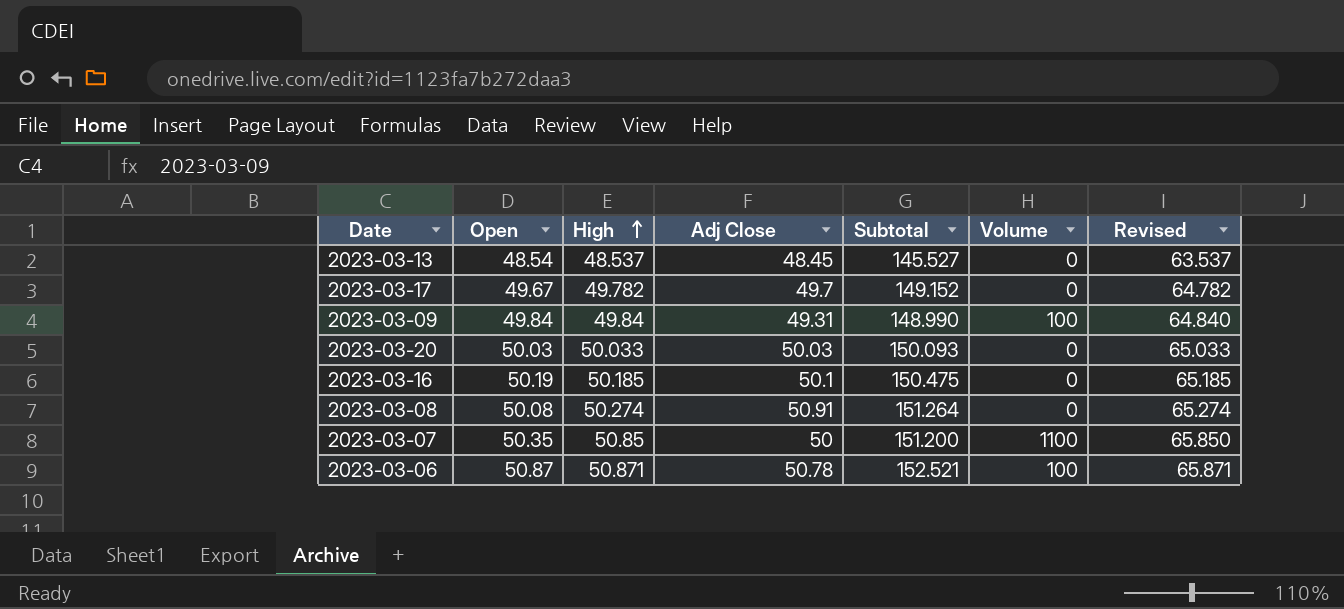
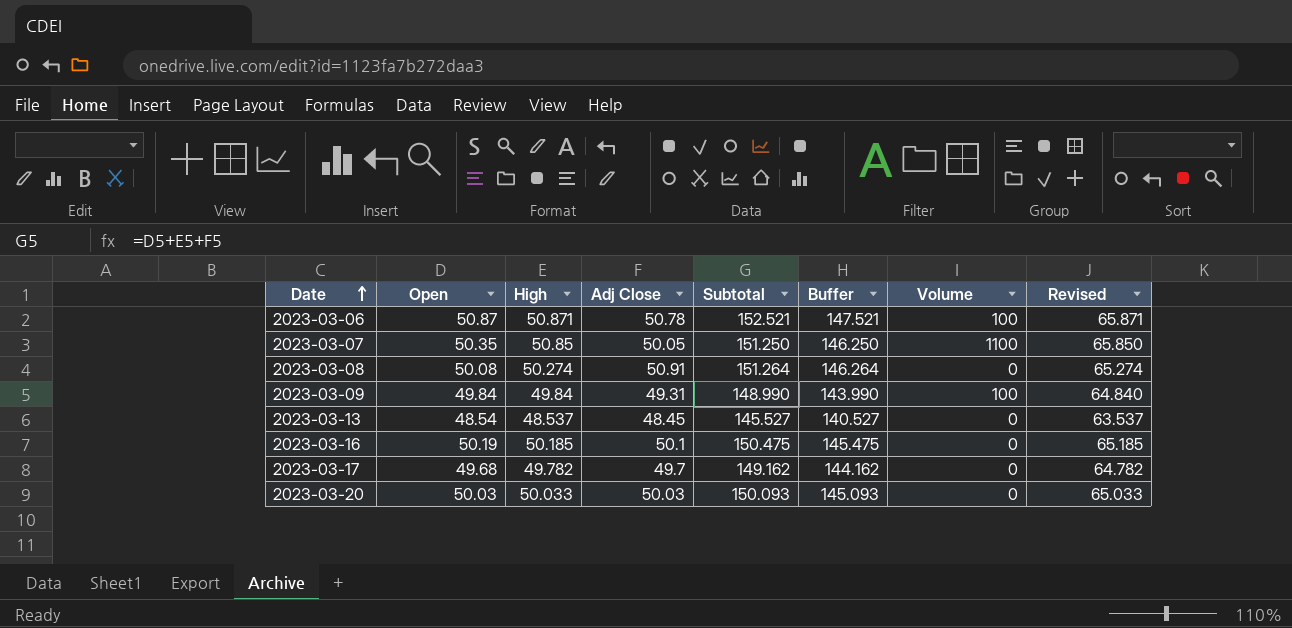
row order: High ascending -> Date ascending
column Buffer | formula: none -> [Subtotal] - 5
2023-03-07 | Adj Close: 50 -> 50.05
2023-03-07 | Subtotal: 151.200 -> 151.250
2023-03-17 | Open: 49.67 -> 49.68
2023-03-17 | Subtotal: 149.152 -> 149.162

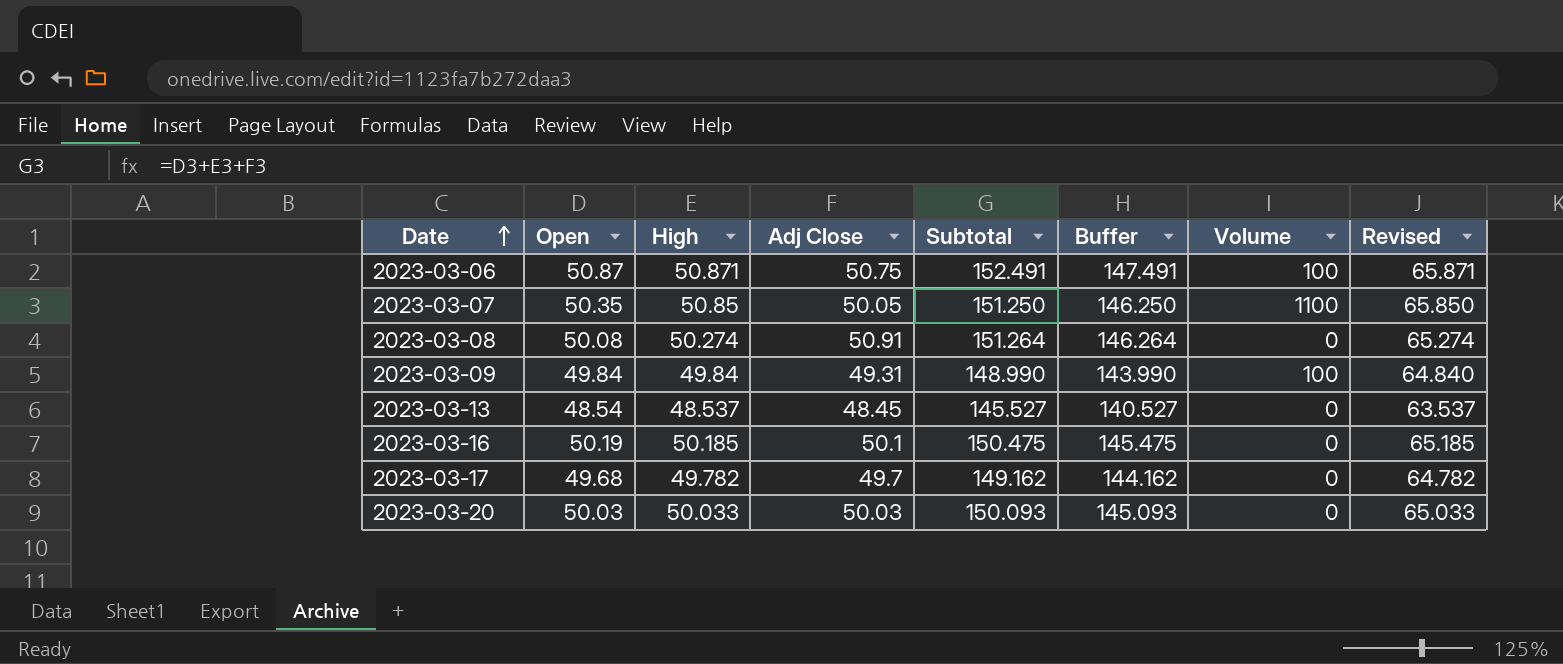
2023-03-06 | Adj Close: 50.78 -> 50.75
2023-03-06 | Subtotal: 152.521 -> 152.491
2023-03-06 | Buffer: 147.521 -> 147.491

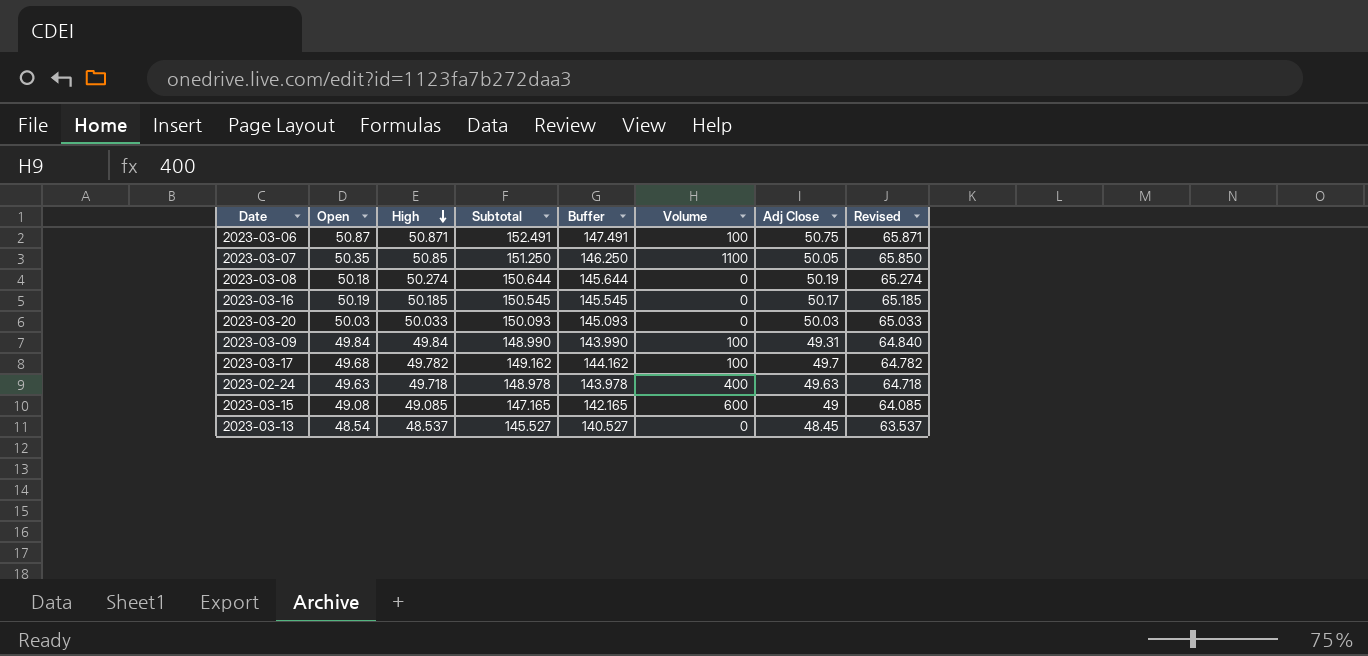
row order: Date ascending -> High descending
column Adj Close | position: 4 -> 7
2023-03-08 | Open: 50.08 -> 50.18
2023-03-08 | Subtotal: 151.264 -> 150.644
2023-03-08 | Buffer: 146.264 -> 145.644
2023-03-08 | Adj Close: 50.91 -> 50.19
2023-03-16 | Subtotal: 150.475 -> 150.545
2023-03-16 | Buffer: 145.475 -> 145.545
2023-03-16 | Adj Close: 50.1 -> 50.17
2023-03-17 | Volume: 0 -> 100
row 2023-02-24: none -> 49.63 | 49.718 | 148.978 | 143.978 | 400 | 49.63 | 64.718
row 2023-03-15: none -> 49.08 | 49.085 | 147.165 | 142.165 | 600 | 49 | 64.085

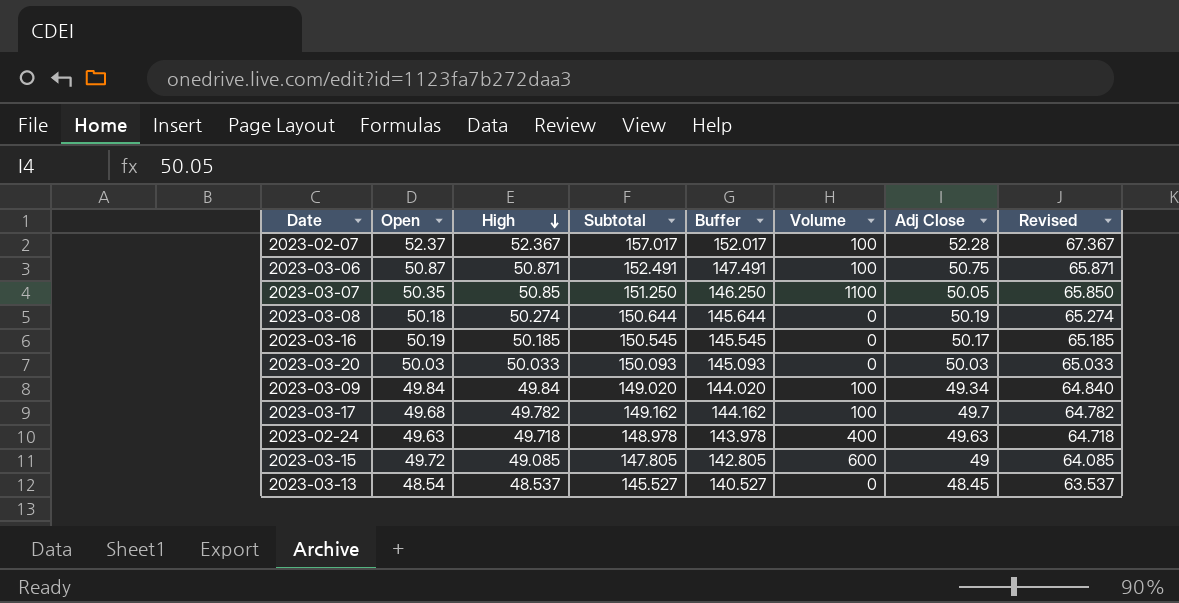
row 2023-02-07: none -> 52.37 | 52.367 | 157.017 | 152.017 | 100 | 52.28 | 67.367
2023-03-09 | Subtotal: 148.990 -> 149.020
2023-03-09 | Buffer: 143.990 -> 144.020
2023-03-09 | Adj Close: 49.31 -> 49.34
2023-03-15 | Open: 49.08 -> 49.72
2023-03-15 | Subtotal: 147.165 -> 147.805
2023-03-15 | Buffer: 142.165 -> 142.805

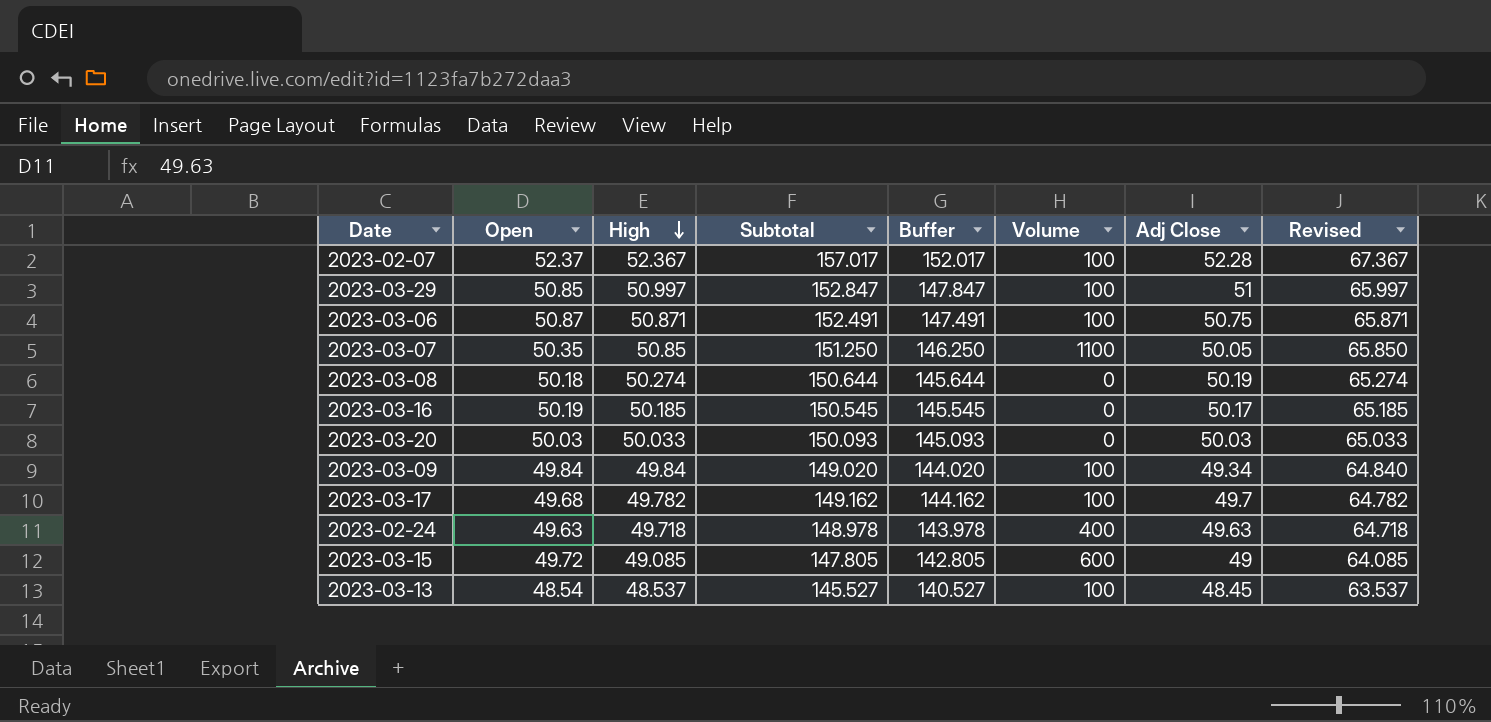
row 2023-03-29: none -> 50.85 | 50.997 | 152.847 | 147.847 | 100 | 51 | 65.997
2023-03-13 | Volume: 0 -> 100

